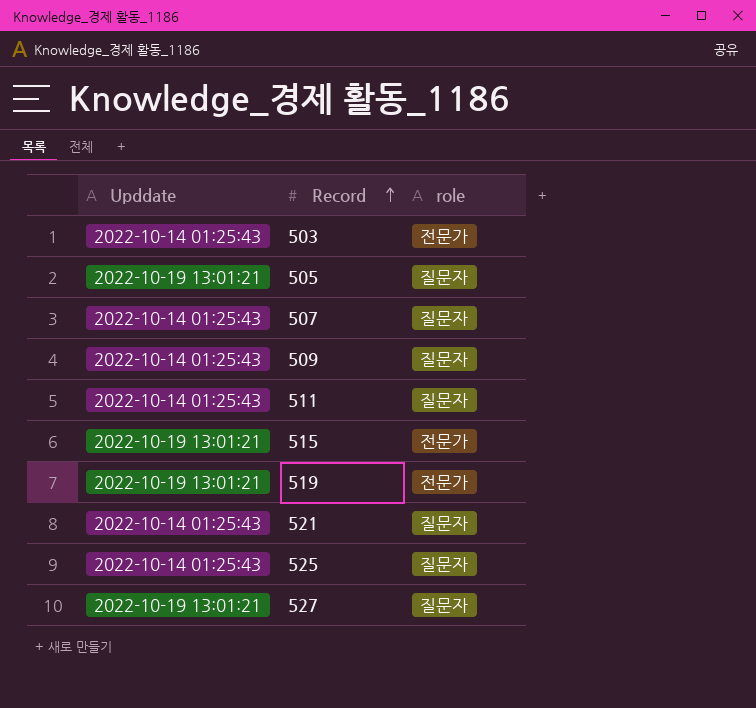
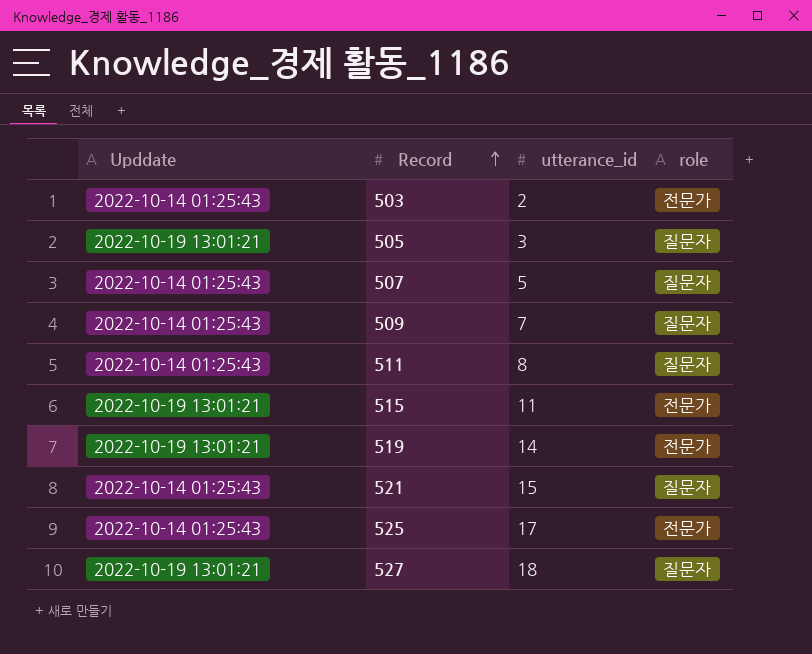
column utterance_id | position: none -> 3
525 | role: 질문자 -> 전문가

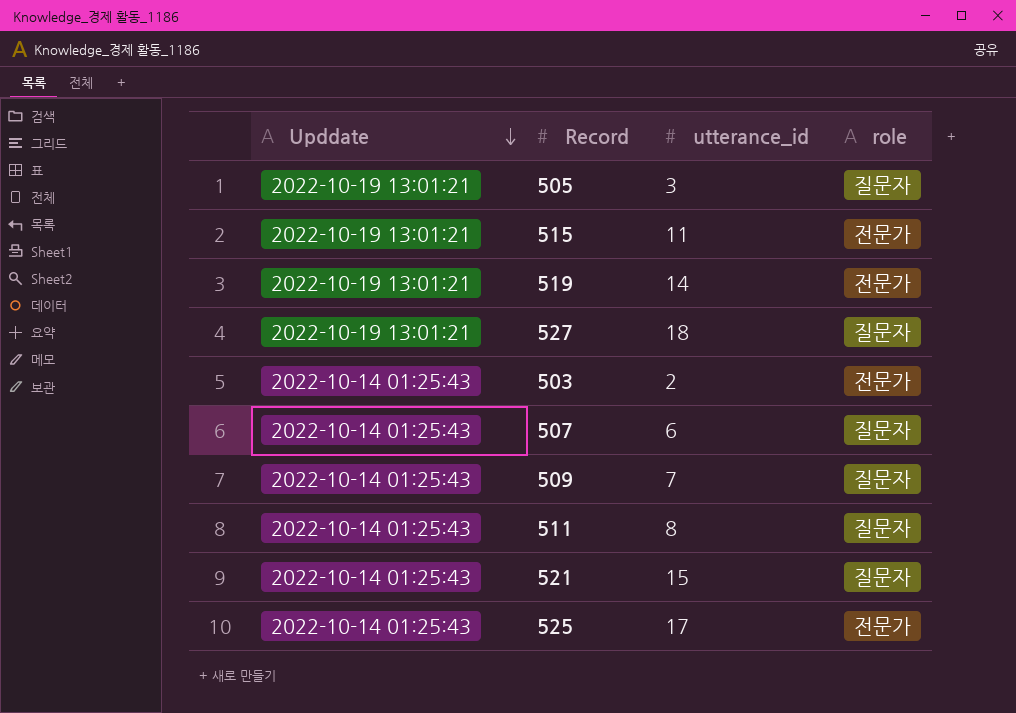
row order: Record ascending -> Upddate descending
507 | utterance_id: 5 -> 6

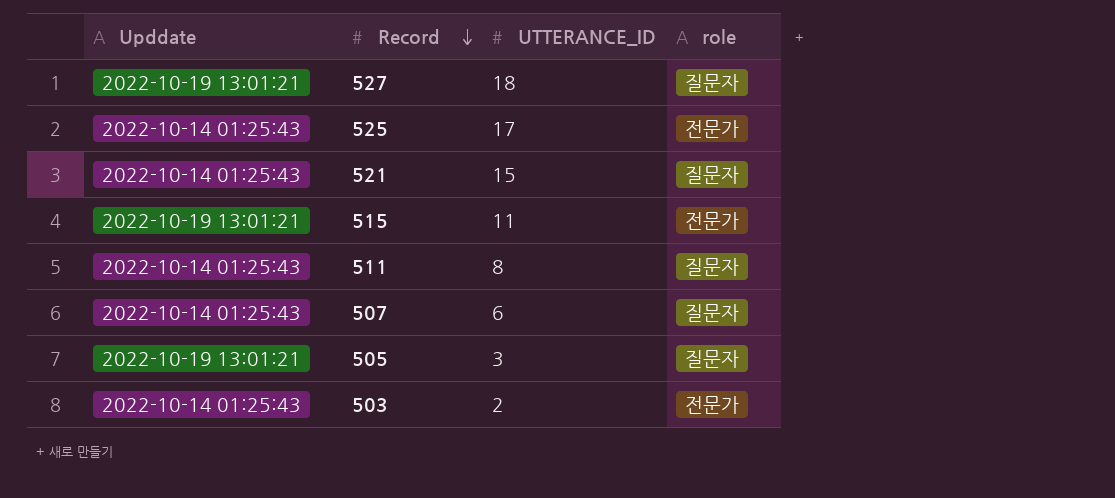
row order: Upddate descending -> Record descending
column name: utterance_id -> UTTERANCE_ID
row 519: 2022-10-19 13:01:21 | 14 | 전문가 -> none
row 509: 2022-10-14 01:25:43 | 7 | 질문자 -> none

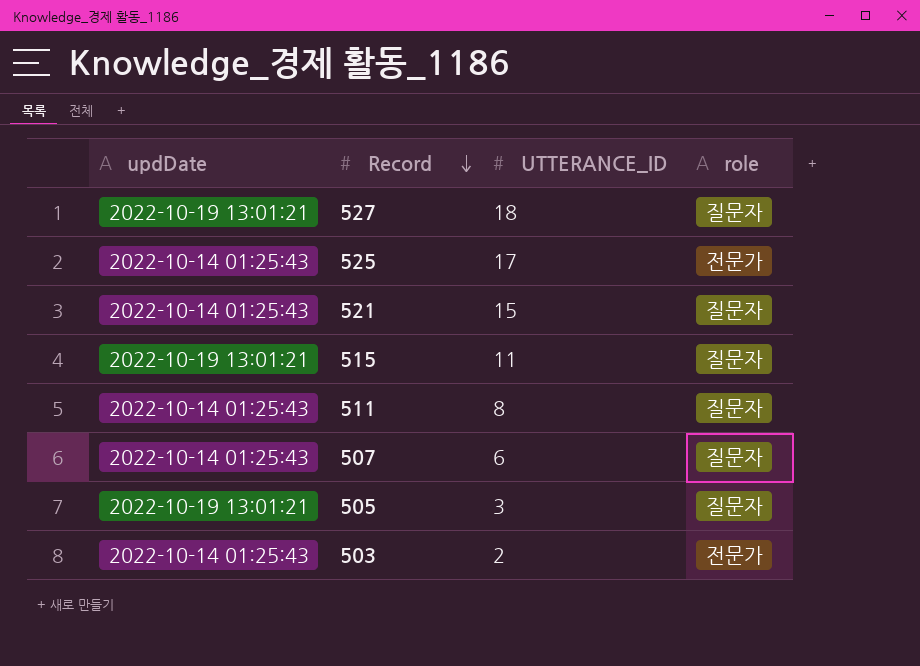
column name: Upddate -> updDate
515 | role: 전문가 -> 질문자

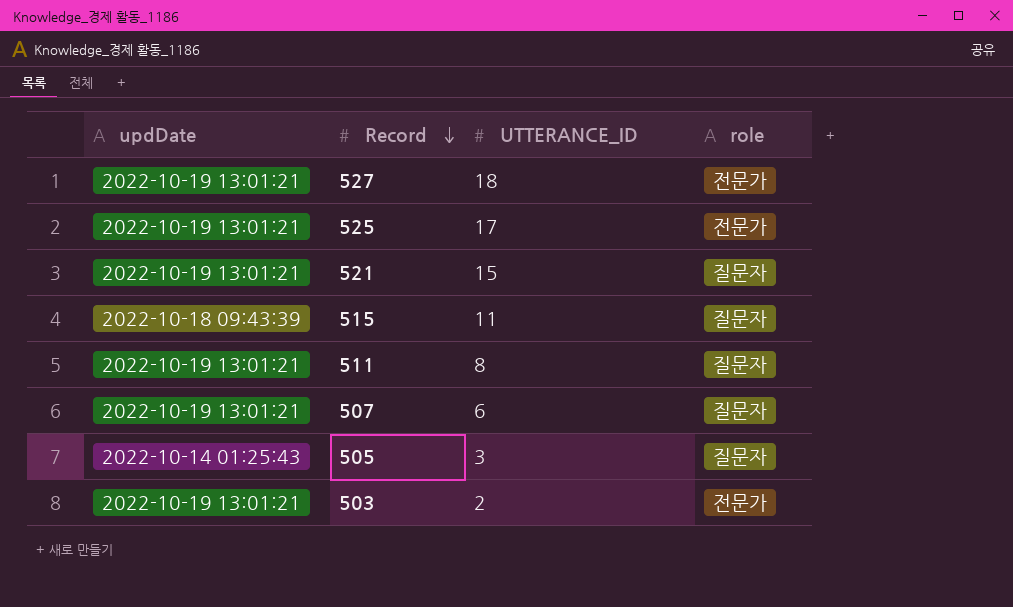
527 | role: 질문자 -> 전문가
525 | updDate: 2022-10-14 01:25:43 -> 2022-10-19 13:01:21
521 | updDate: 2022-10-14 01:25:43 -> 2022-10-19 13:01:21
515 | updDate: 2022-10-19 13:01:21 -> 2022-10-18 09:43:39
511 | updDate: 2022-10-14 01:25:43 -> 2022-10-19 13:01:21
507 | updDate: 2022-10-14 01:25:43 -> 2022-10-19 13:01:21
505 | updDate: 2022-10-19 13:01:21 -> 2022-10-14 01:25:43
503 | updDate: 2022-10-14 01:25:43 -> 2022-10-19 13:01:21

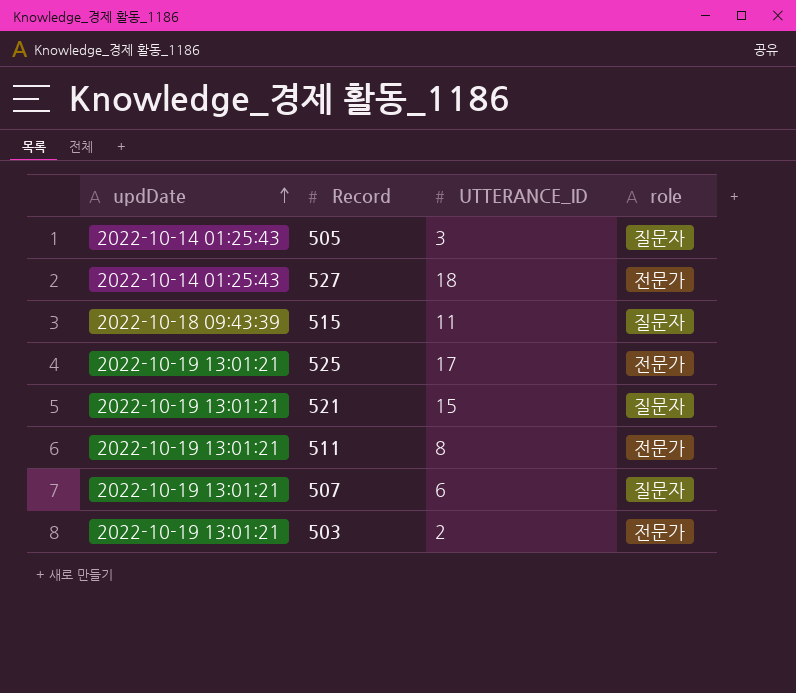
row order: Record descending -> updDate ascending
527 | updDate: 2022-10-19 13:01:21 -> 2022-10-14 01:25:43
511 | role: 질문자 -> 전문가

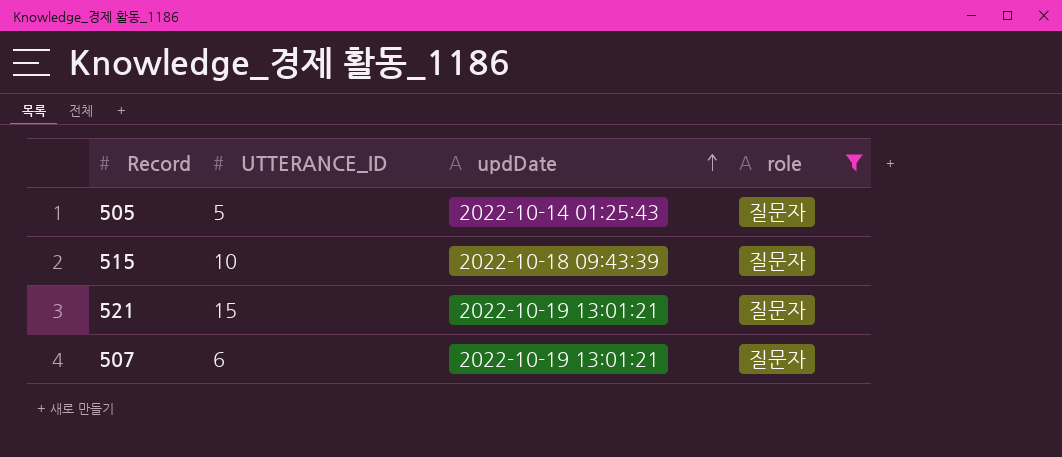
filter: none -> role = 질문자
column updDate | position: 1 -> 3
505 | UTTERANCE_ID: 3 -> 5
515 | UTTERANCE_ID: 11 -> 10

